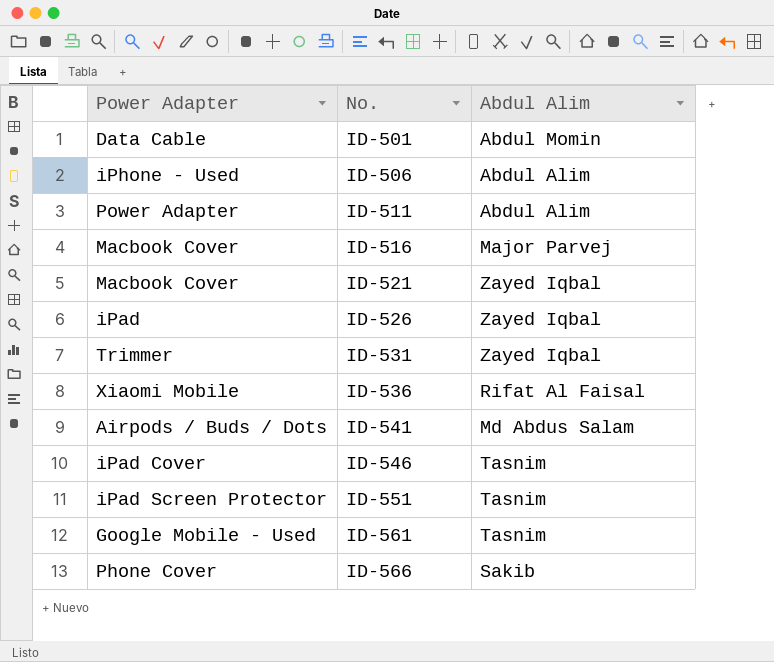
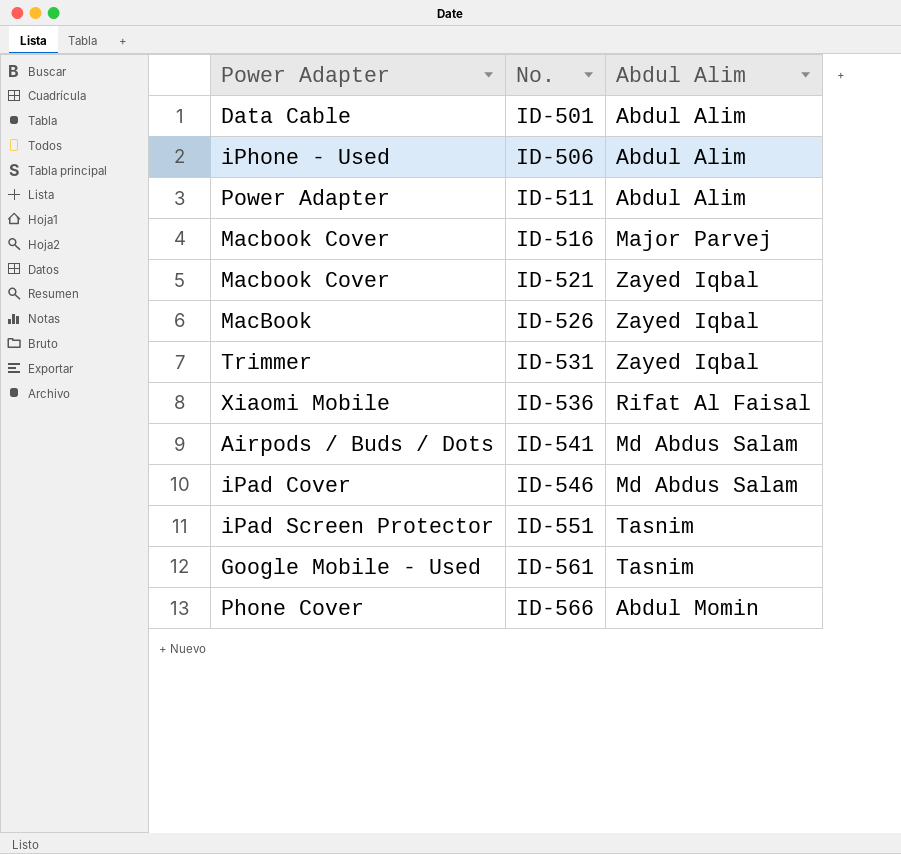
ID-501 | Abdul Alim: Abdul Momin -> Abdul Alim
ID-526 | Power Adapter: iPad -> MacBook
ID-546 | Abdul Alim: Tasnim -> Md Abdus Salam
ID-566 | Abdul Alim: Sakib -> Abdul Momin

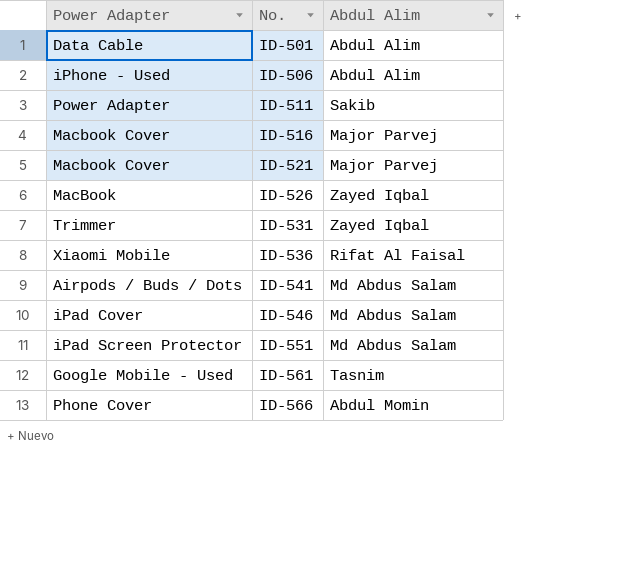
ID-511 | Abdul Alim: Abdul Alim -> Sakib
ID-521 | Abdul Alim: Zayed Iqbal -> Major Parvej
ID-551 | Abdul Alim: Tasnim -> Md Abdus Salam

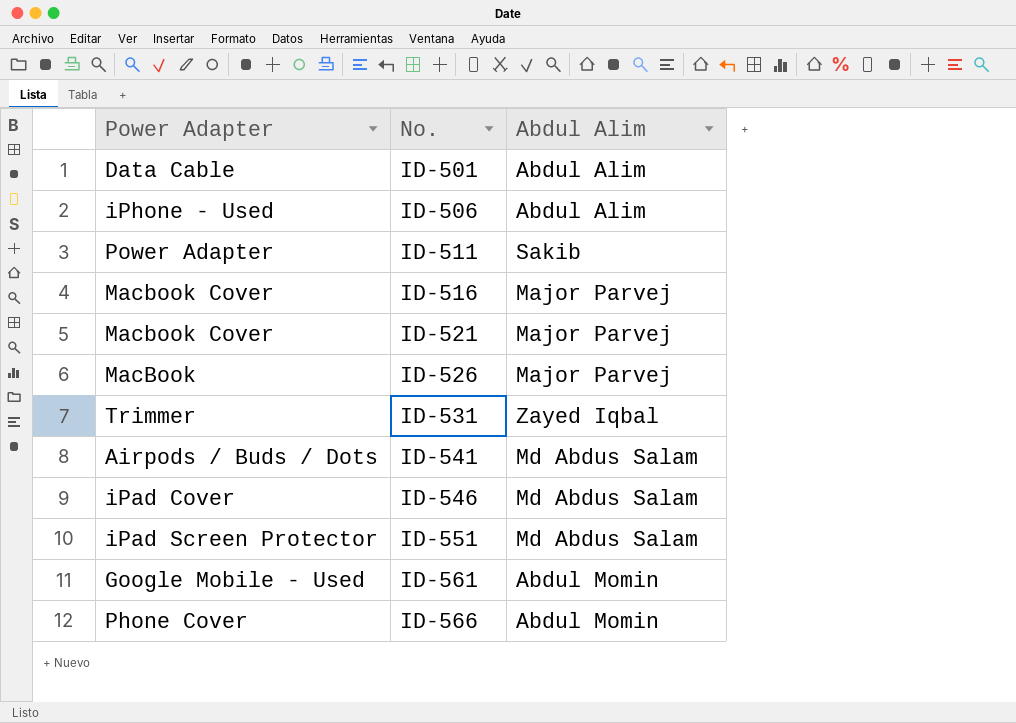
row ID-536: Xiaomi Mobile | Rifat Al Faisal -> none
ID-526 | Abdul Alim: Zayed Iqbal -> Major Parvej
ID-561 | Abdul Alim: Tasnim -> Abdul Momin

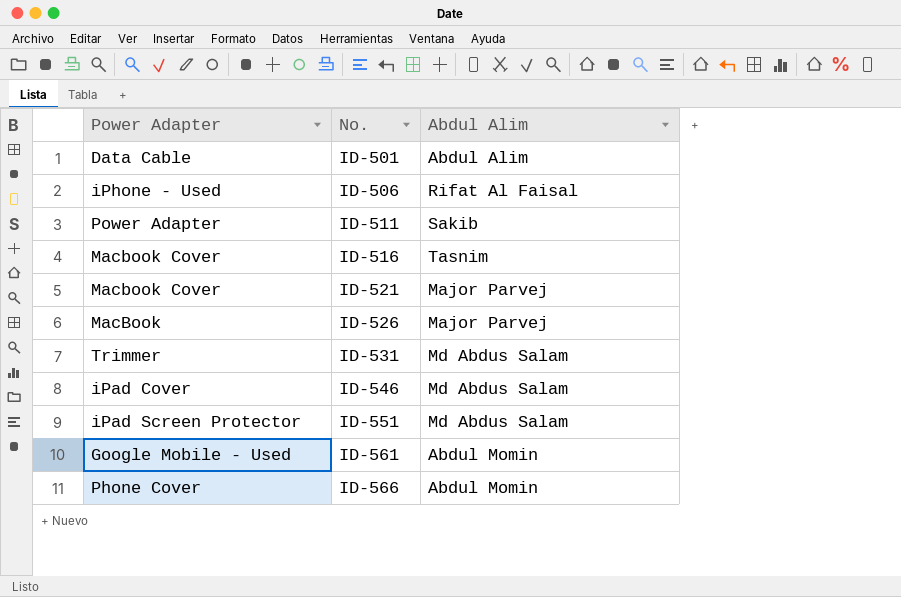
row ID-541: Airpods / Buds / Dots | Md Abdus Salam -> none
ID-506 | Abdul Alim: Abdul Alim -> Rifat Al Faisal
ID-516 | Abdul Alim: Major Parvej -> Tasnim
ID-531 | Abdul Alim: Zayed Iqbal -> Md Abdus Salam

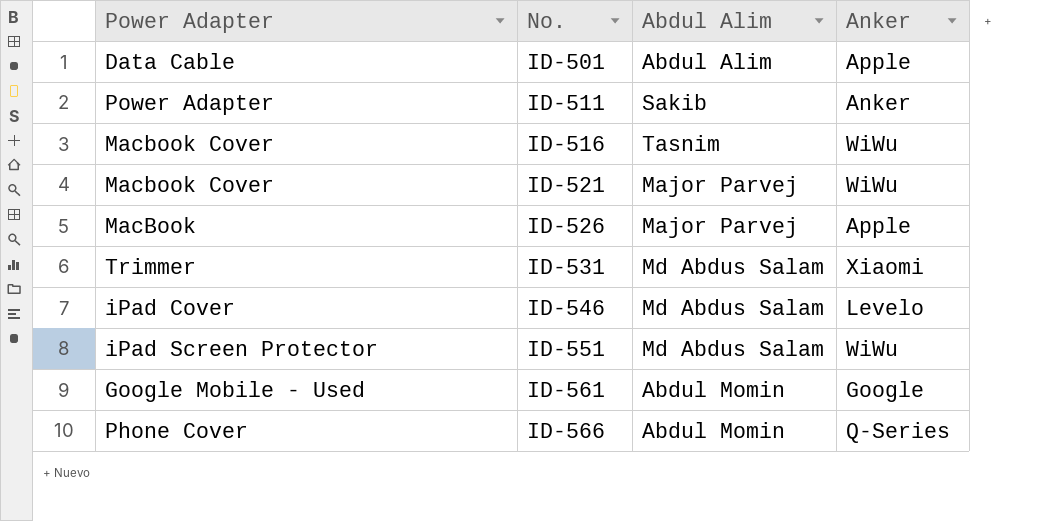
column Anker | position: none -> 4
row ID-506: iPhone - Used | Rifat Al Faisal -> none

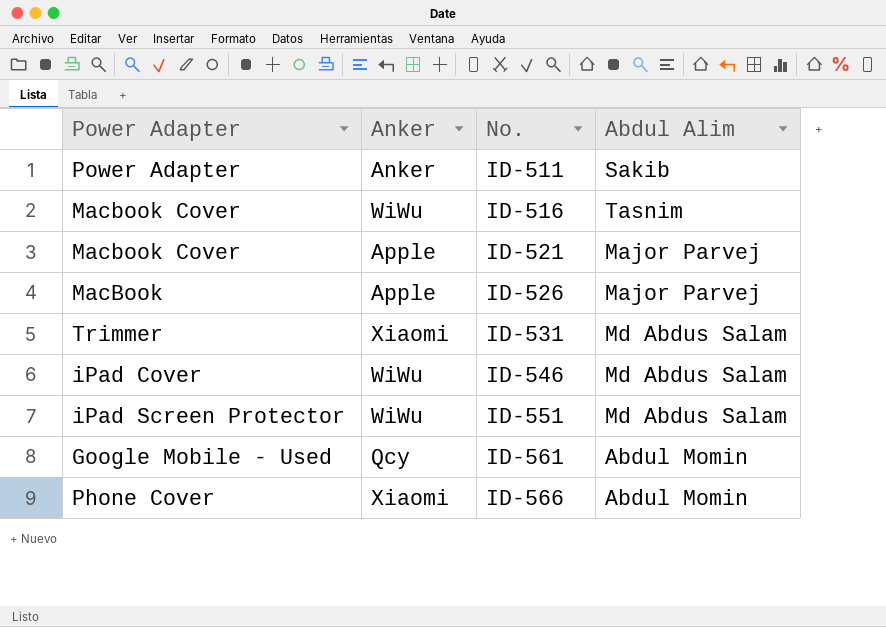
column Anker | position: 4 -> 2
row ID-501: Data Cable | Abdul Alim | Apple -> none
ID-521 | Anker: WiWu -> Apple
ID-546 | Anker: Levelo -> WiWu
ID-561 | Anker: Google -> Qcy
ID-566 | Anker: Q-Series -> Xiaomi

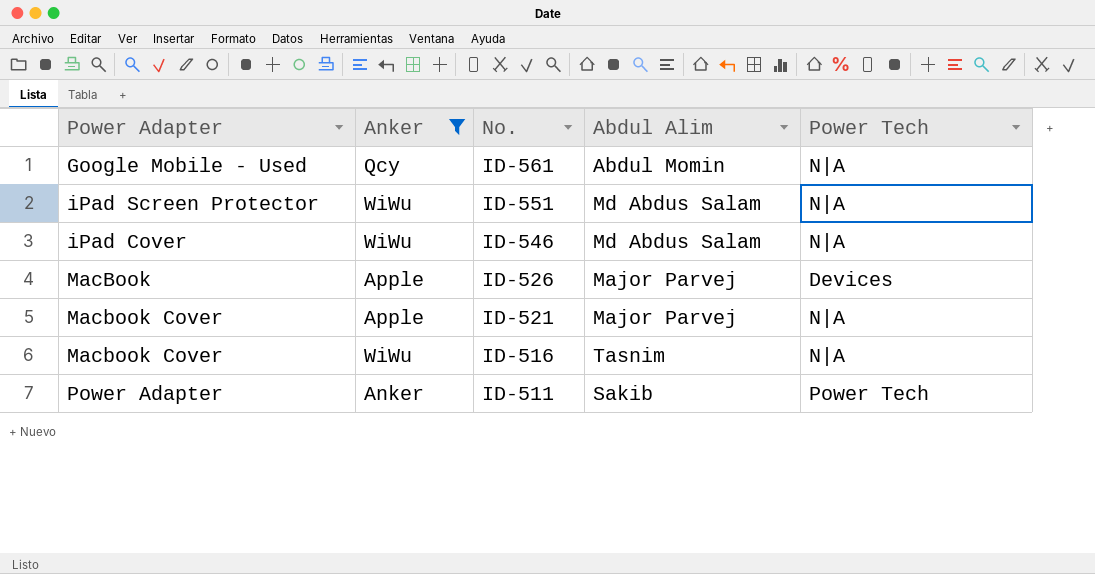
filter: none -> Anker != Xiaomi
row order: No. ascending -> No. descending
column Power Tech | position: none -> 5

